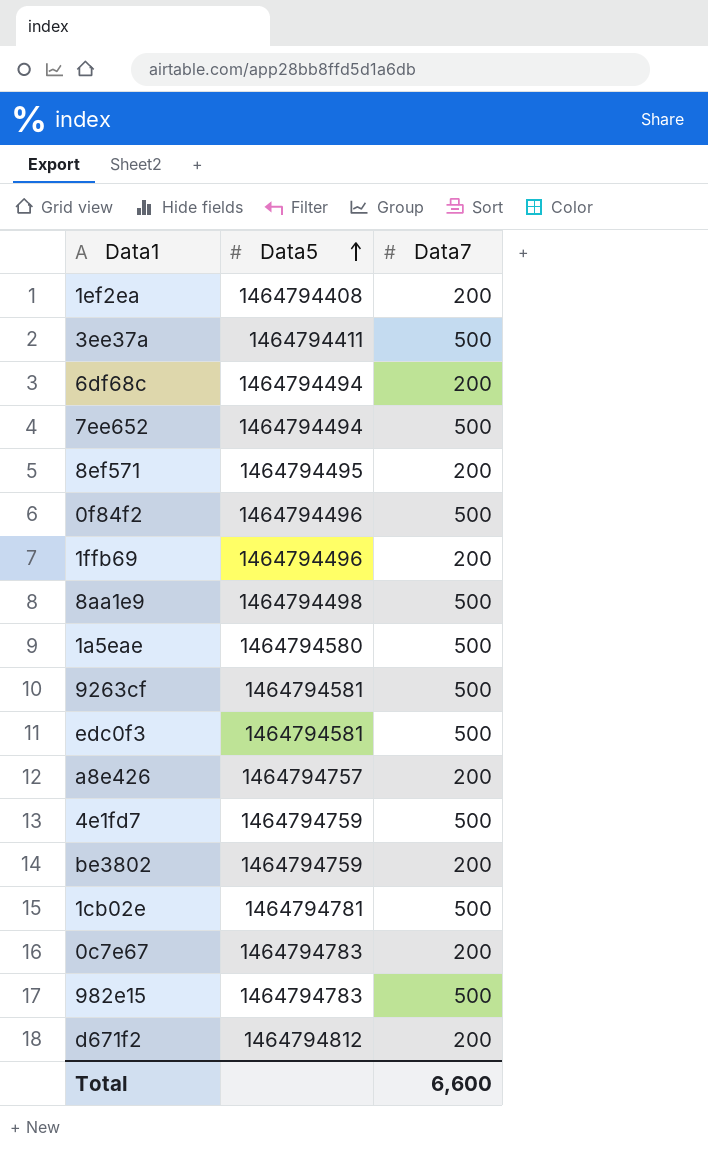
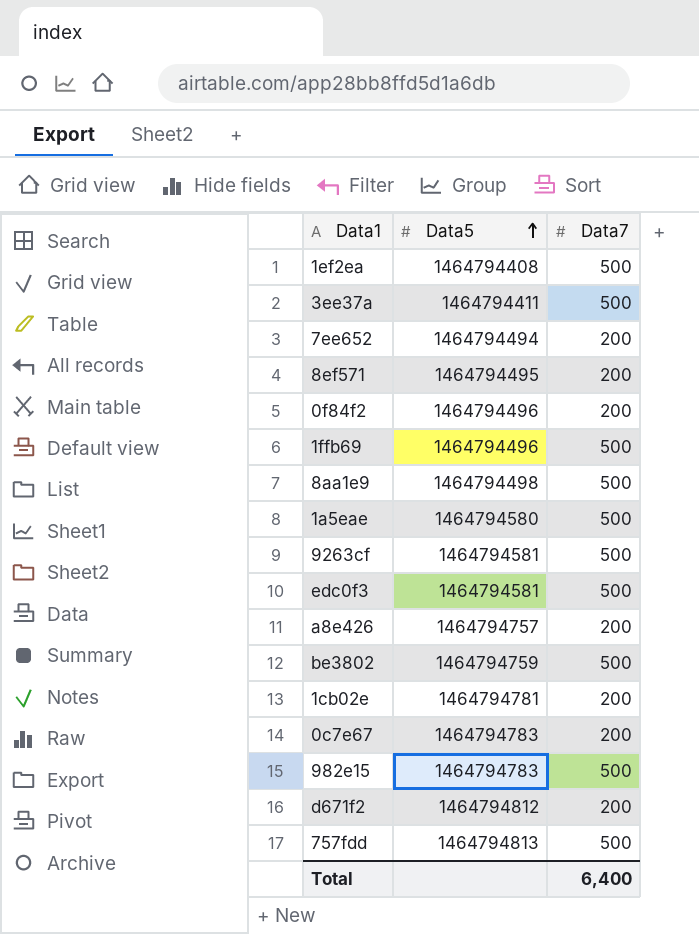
row 6df68c: 1464794494 | 200 -> none
row 4e1fd7: 1464794759 | 500 -> none
1ef2ea | Data7: 200 -> 500
7ee652 | Data7: 500 -> 200
0f84f2 | Data7: 500 -> 200
1ffb69 | Data7: 200 -> 500
be3802 | Data7: 200 -> 500
1cb02e | Data7: 500 -> 200
row 757fdd: none -> 1464794813 | 500
Total | Data7: 6,600 -> 6,400

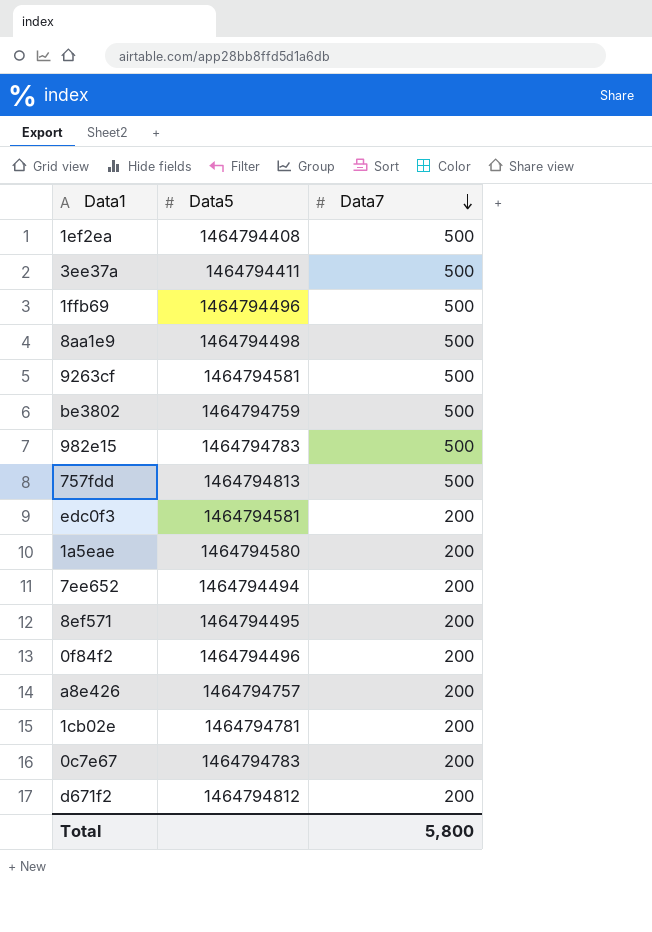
row order: Data5 ascending -> Data7 descending
edc0f3 | Data7: 500 -> 200
1a5eae | Data7: 500 -> 200
Total | Data7: 6,400 -> 5,800

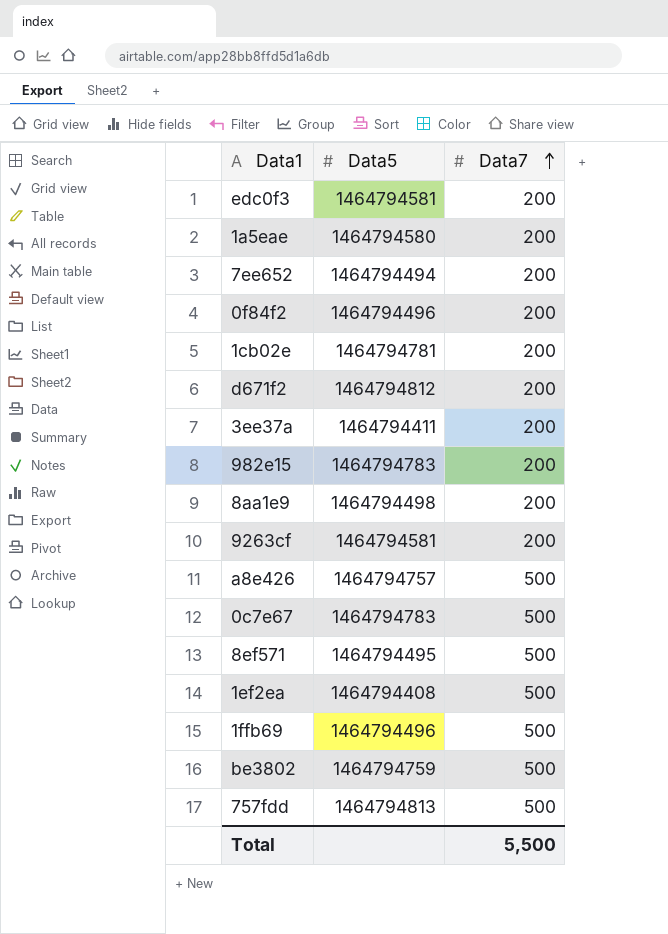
row order: Data7 descending -> Data7 ascending
3ee37a | Data7: 500 -> 200
982e15 | Data7: 500 -> 200
8aa1e9 | Data7: 500 -> 200
9263cf | Data7: 500 -> 200
a8e426 | Data7: 200 -> 500
0c7e67 | Data7: 200 -> 500
8ef571 | Data7: 200 -> 500
Total | Data7: 5,800 -> 5,500

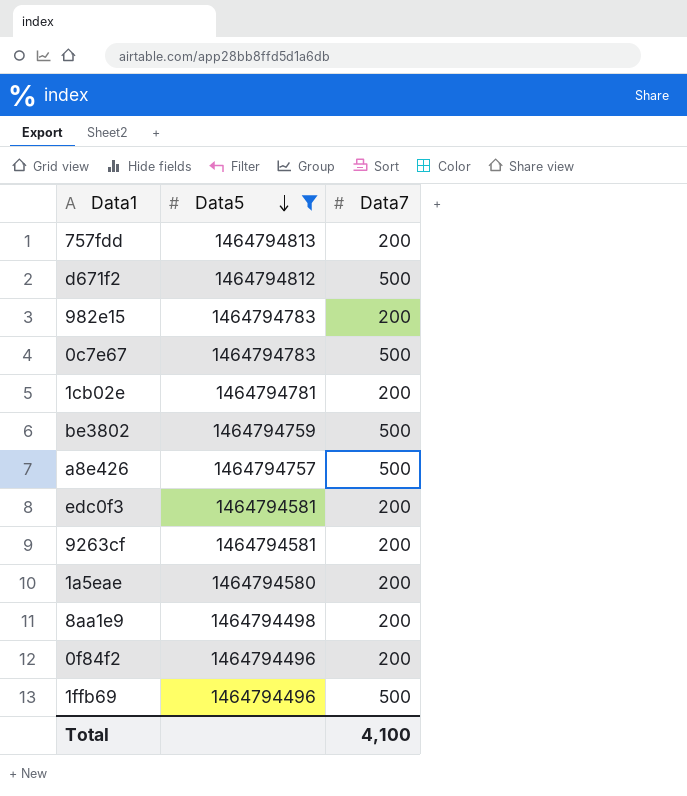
filter: none -> Data5 >= 1464794496
row order: Data7 ascending -> Data5 descending
757fdd | Data7: 500 -> 200
d671f2 | Data7: 200 -> 500
Total | Data7: 5,500 -> 4,100

